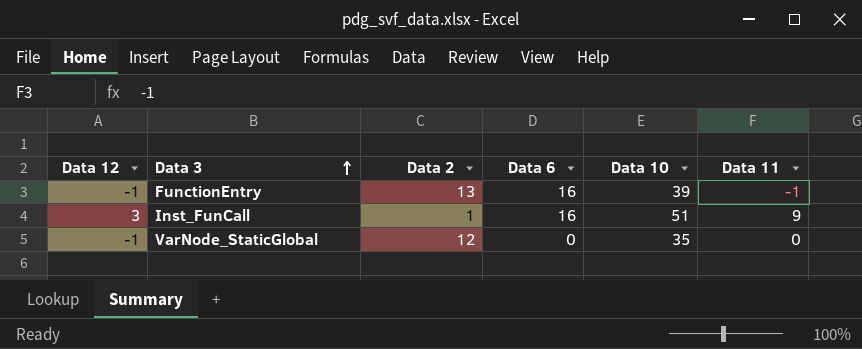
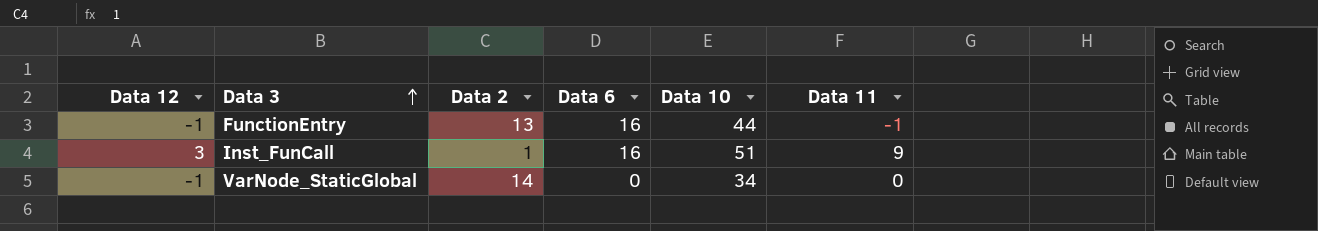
FunctionEntry | Data 10: 39 -> 44
VarNode_StaticGlobal | Data 2: 12 -> 14
VarNode_StaticGlobal | Data 10: 35 -> 34

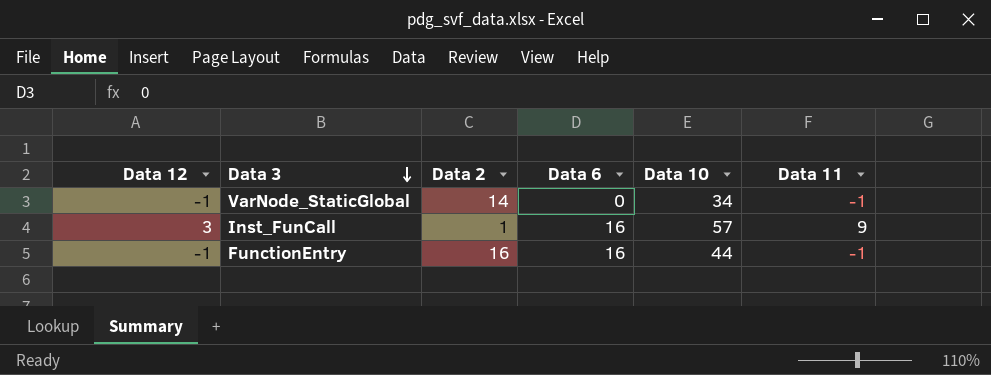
row order: Data 3 ascending -> Data 3 descending
VarNode_StaticGlobal | Data 11: 0 -> -1
Inst_FunCall | Data 10: 51 -> 57
FunctionEntry | Data 2: 13 -> 16

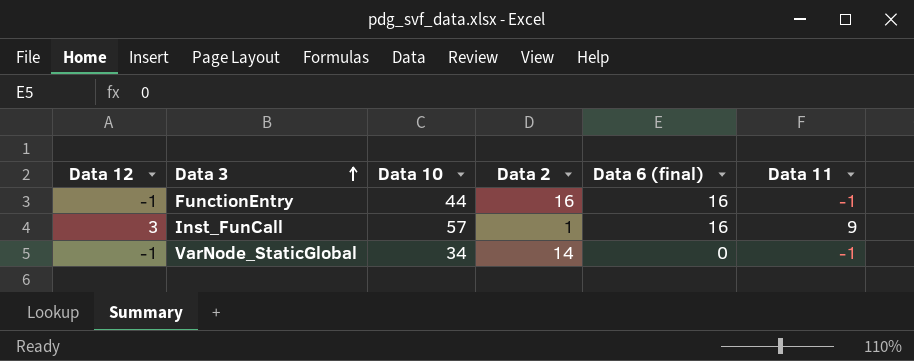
row order: Data 3 descending -> Data 3 ascending
column Data 10 | position: 5 -> 3
column name: Data 6 -> Data 6 (final)

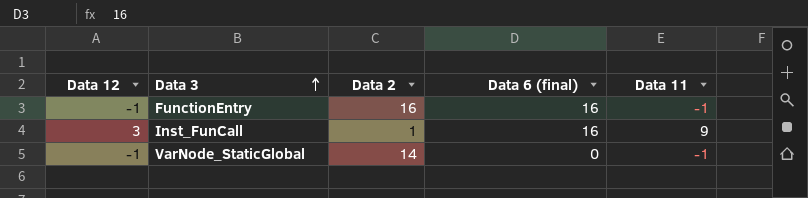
column Data 10 | position: 3 -> none

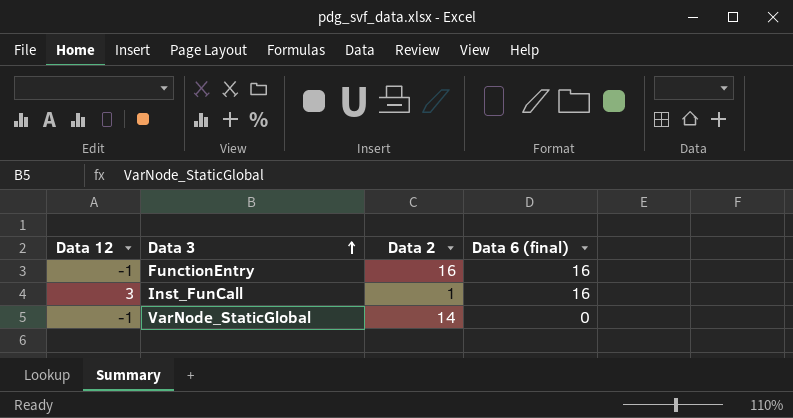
column Data 11 | position: 5 -> none

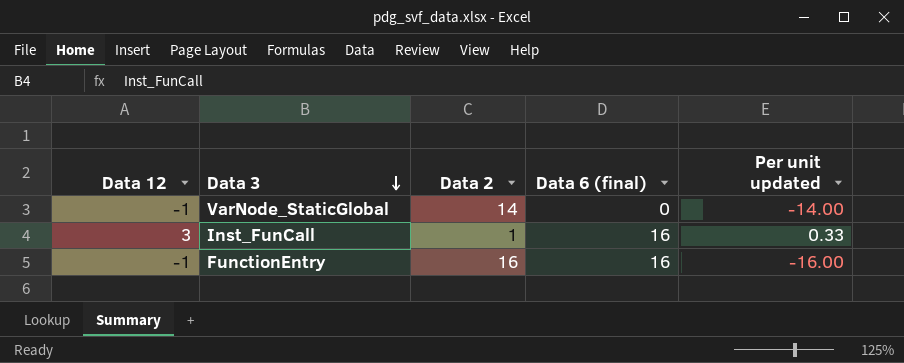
row order: Data 3 ascending -> Data 3 descending
column Per unit updated | formula: none -> [Data 2] / [Data 12]

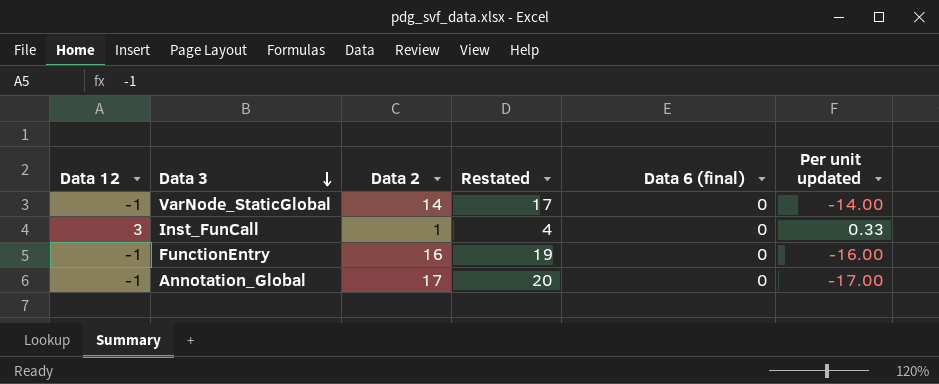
column Restated | formula: none -> [Data 2] + 3
Inst_FunCall | Data 6 (final): 16 -> 0
FunctionEntry | Data 6 (final): 16 -> 0
row Annotation_Global: none -> -1 | 17 | 20 | 0 | -17.00

